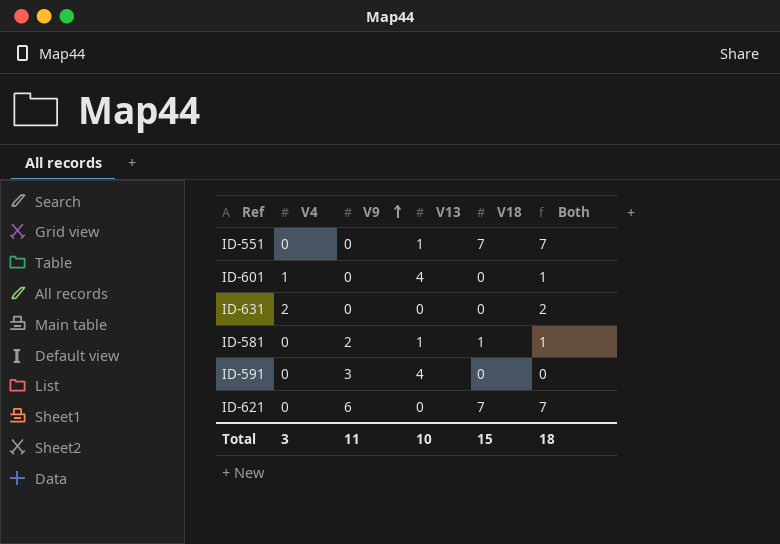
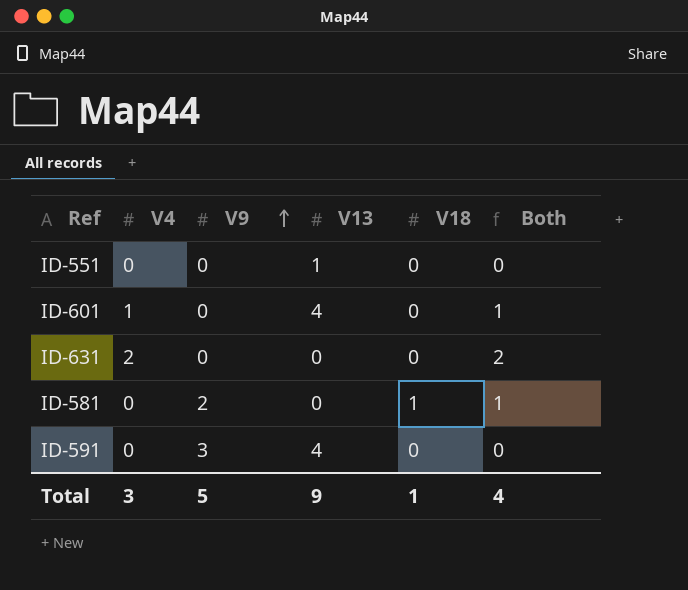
row ID-621: 0 | 6 | 0 | 7 | 7 -> none
ID-551 | V18: 7 -> 0
ID-551 | Both: 7 -> 0
ID-581 | V13: 1 -> 0
Total | V9: 11 -> 5
Total | V13: 10 -> 9
Total | V18: 15 -> 1
Total | Both: 18 -> 4

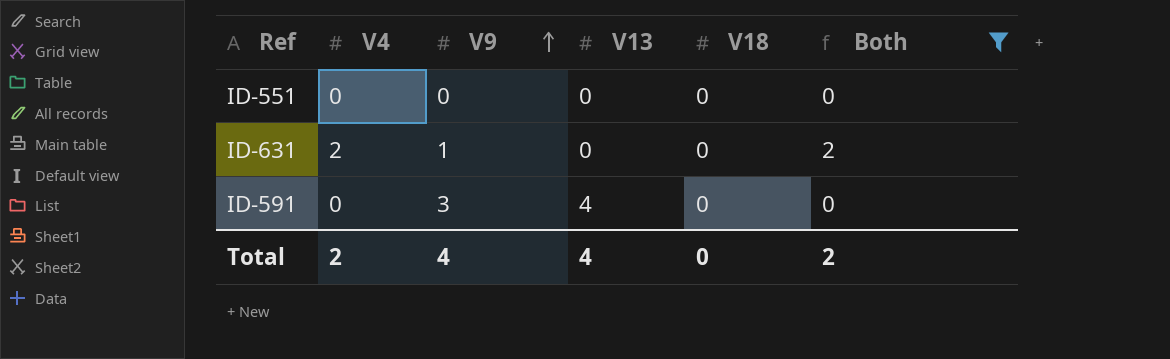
filter: none -> Both != 1
ID-551 | V13: 1 -> 0
ID-631 | V9: 0 -> 1
Total | V4: 3 -> 2
Total | V9: 5 -> 4
Total | V13: 9 -> 4
Total | V18: 1 -> 0
Total | Both: 4 -> 2

